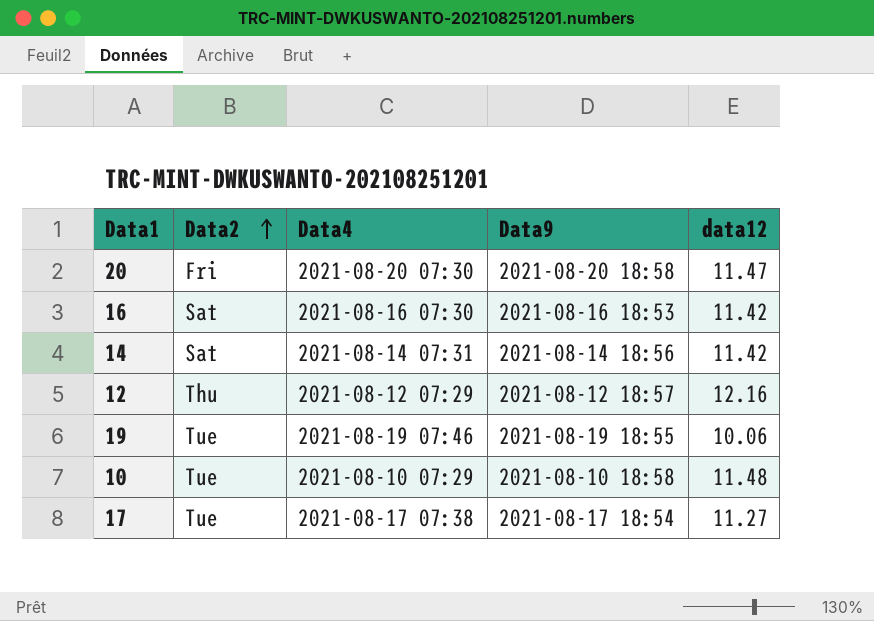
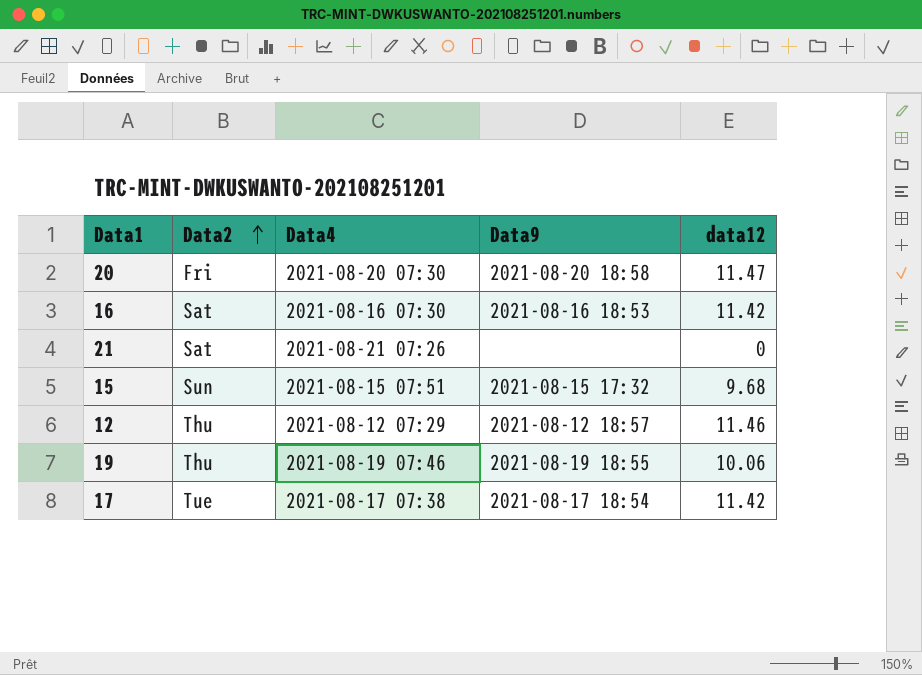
row 14: Sat | 2021-08-14 07:31 | 2021-08-14 18:56 | 11.42 -> none
row 10: Tue | 2021-08-10 07:29 | 2021-08-10 18:58 | 11.48 -> none
row 21: none -> Sat | 2021-08-21 07:26 | none | 0
row 15: none -> Sun | 2021-08-15 07:51 | 2021-08-15 17:32 | 9.68
12 | data12: 12.16 -> 11.46
19 | Data2: Tue -> Thu
17 | data12: 11.27 -> 11.42

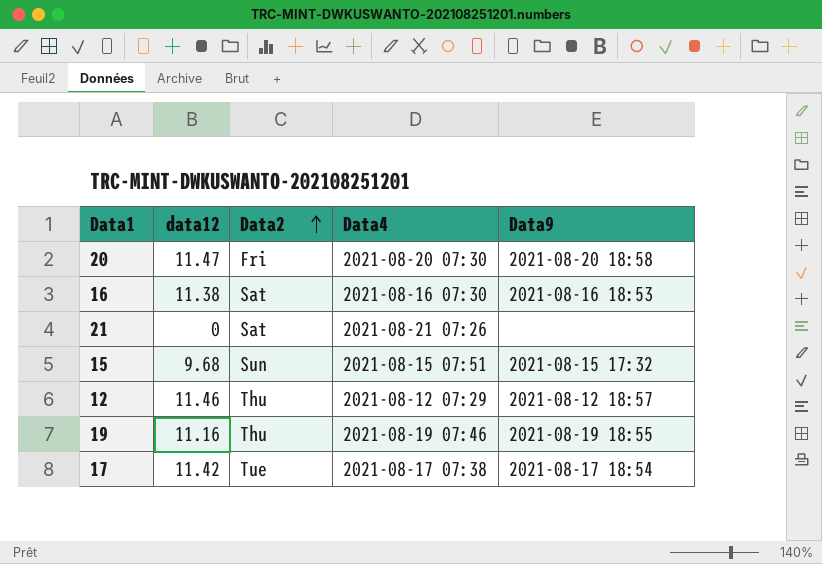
column data12 | position: 5 -> 2
16 | data12: 11.42 -> 11.38
19 | data12: 10.06 -> 11.16

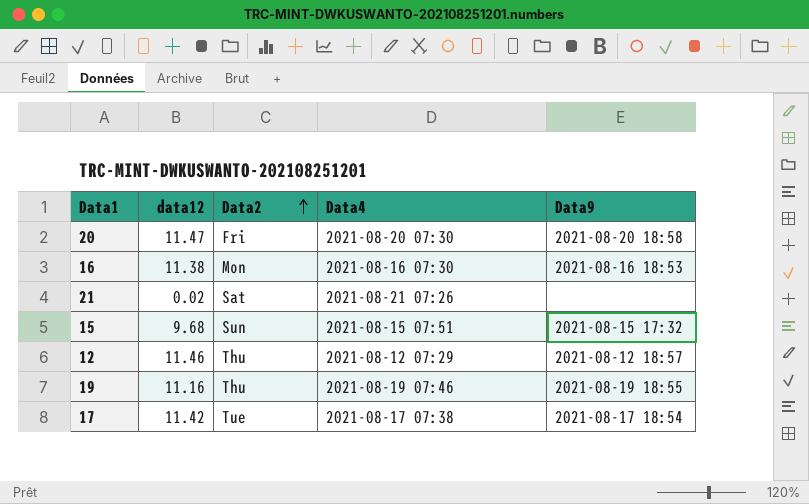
16 | Data2: Sat -> Mon
21 | data12: 0 -> 0.02

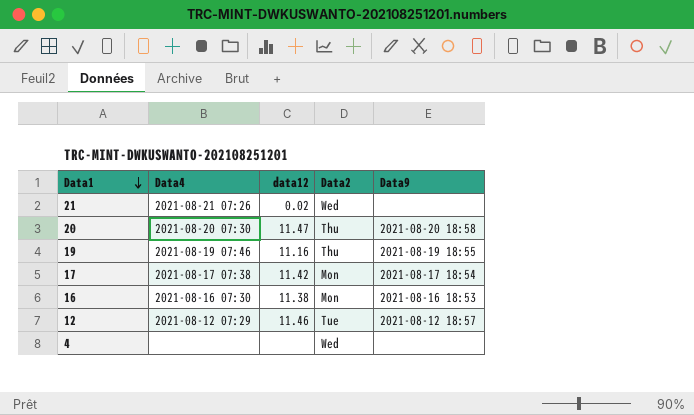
row order: Data2 ascending -> Data1 descending
column Data4 | position: 4 -> 2
row 15: 9.68 | Sun | 2021-08-15 07:51 | 2021-08-15 17:32 -> none
21 | Data2: Sat -> Wed
20 | Data2: Fri -> Thu
17 | Data2: Tue -> Mon
12 | Data2: Thu -> Tue
row 4: none -> none | none | Wed | none

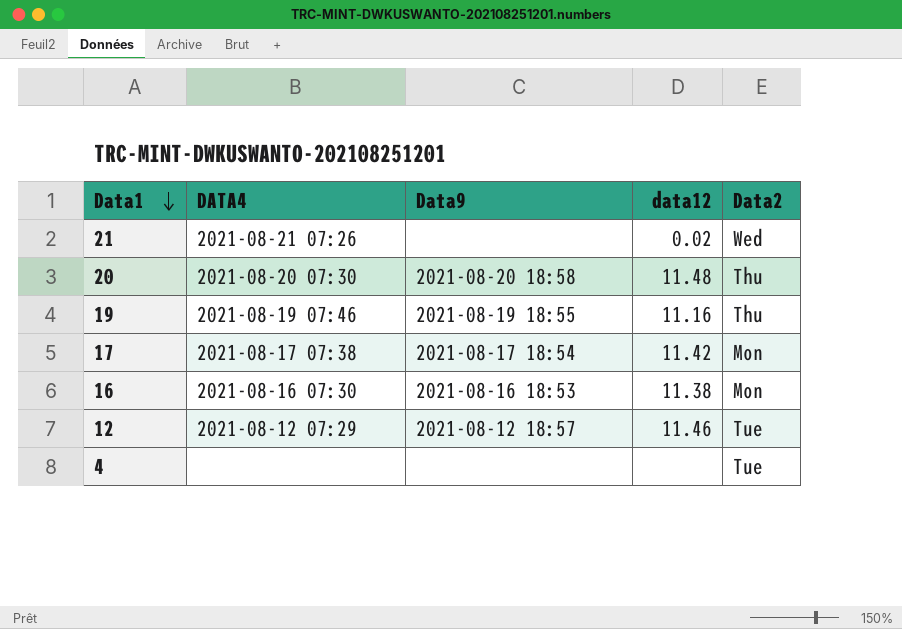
column name: Data4 -> DATA4
column Data9 | position: 5 -> 3
20 | data12: 11.47 -> 11.48
4 | Data2: Wed -> Tue

